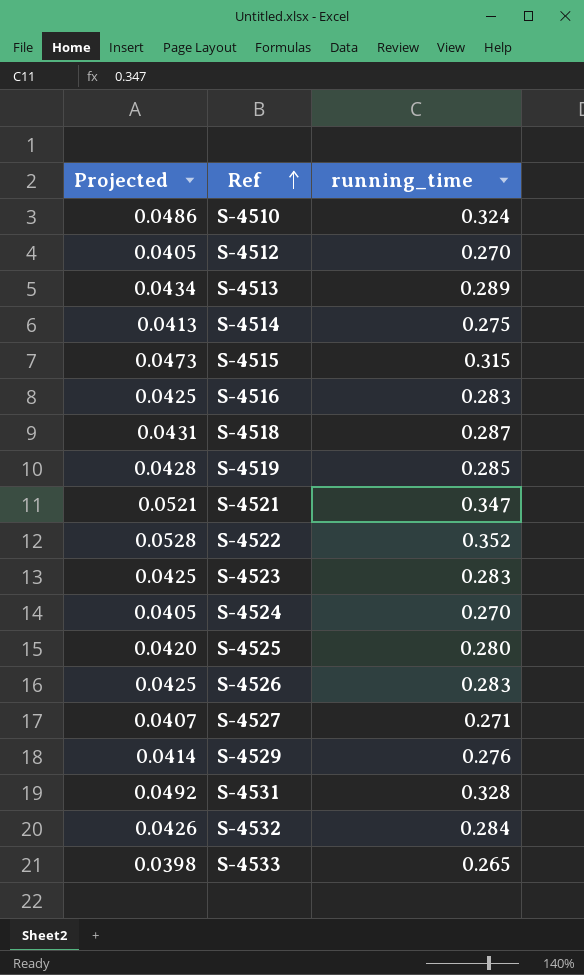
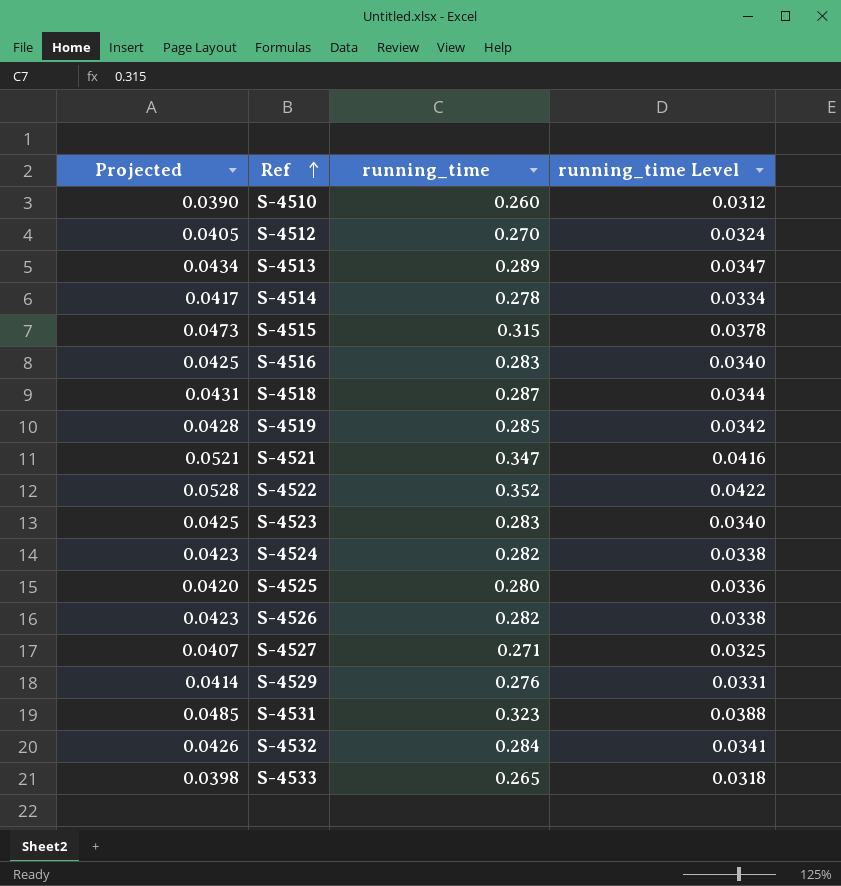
column running_time Level | formula: none -> [running_time] * 0.12
S-4510 | Projected: 0.0486 -> 0.0390
S-4510 | running_time: 0.324 -> 0.260
S-4514 | Projected: 0.0413 -> 0.0417
S-4514 | running_time: 0.275 -> 0.278
S-4524 | Projected: 0.0405 -> 0.0423
S-4524 | running_time: 0.270 -> 0.282
S-4526 | Projected: 0.0425 -> 0.0423
S-4526 | running_time: 0.283 -> 0.282
S-4531 | Projected: 0.0492 -> 0.0485
S-4531 | running_time: 0.328 -> 0.323

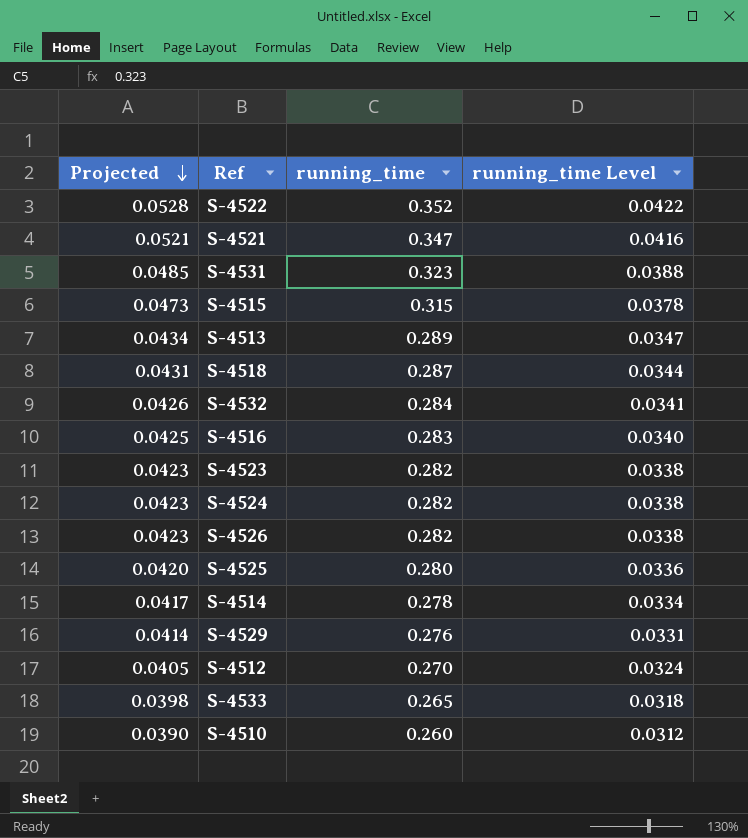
row order: Ref ascending -> Projected descending
row S-4519: 0.0428 | 0.285 | 0.0342 -> none
row S-4527: 0.0407 | 0.271 | 0.0325 -> none
S-4523 | Projected: 0.0425 -> 0.0423
S-4523 | running_time: 0.283 -> 0.282
S-4523 | running_time Level: 0.0340 -> 0.0338

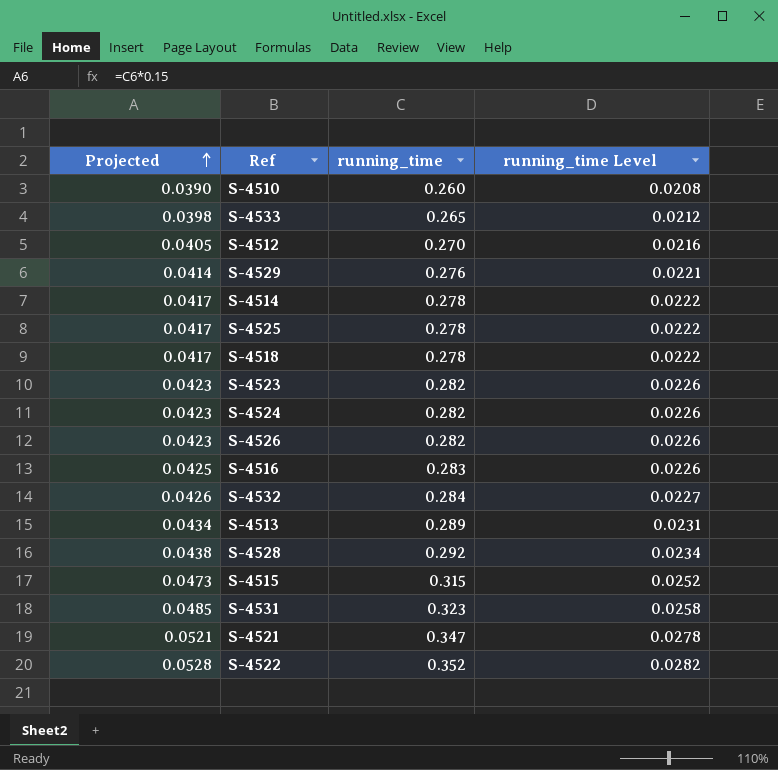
row order: Projected descending -> Projected ascending
column running_time Level | formula: [running_time] * 0.12 -> [running_time] * 0.08
S-4525 | Projected: 0.0420 -> 0.0417
S-4525 | running_time: 0.280 -> 0.278
S-4518 | Projected: 0.0431 -> 0.0417
S-4518 | running_time: 0.287 -> 0.278
row S-4528: none -> 0.0438 | 0.292 | 0.0234

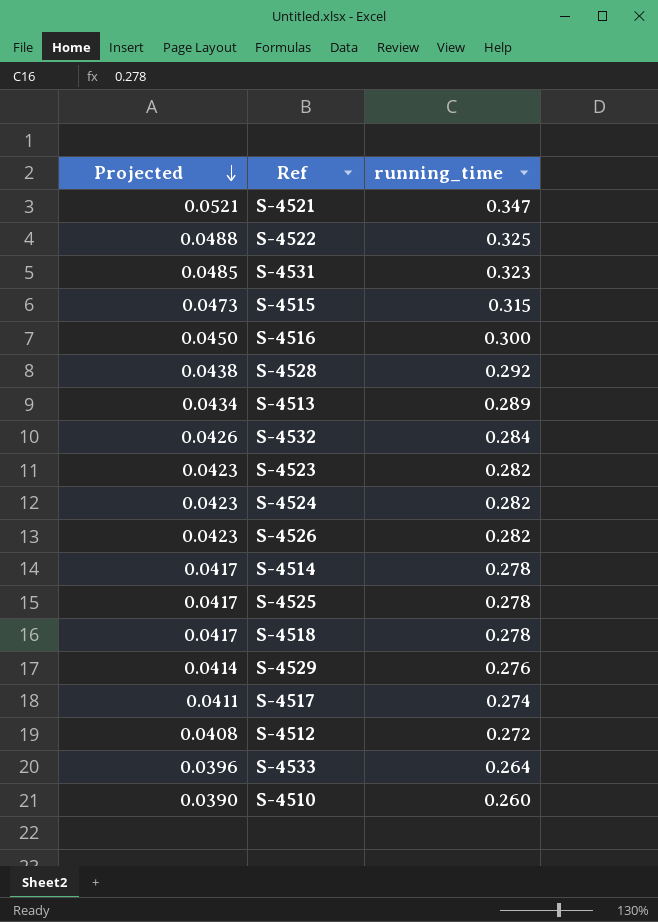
row order: Projected ascending -> Projected descending
column running_time Level | formula: [running_time] * 0.08 -> none
S-4522 | Projected: 0.0528 -> 0.0488
S-4522 | running_time: 0.352 -> 0.325
S-4516 | Projected: 0.0425 -> 0.0450
S-4516 | running_time: 0.283 -> 0.300
row S-4517: none -> 0.0411 | 0.274
S-4512 | Projected: 0.0405 -> 0.0408
S-4512 | running_time: 0.270 -> 0.272
S-4533 | Projected: 0.0398 -> 0.0396
S-4533 | running_time: 0.265 -> 0.264

